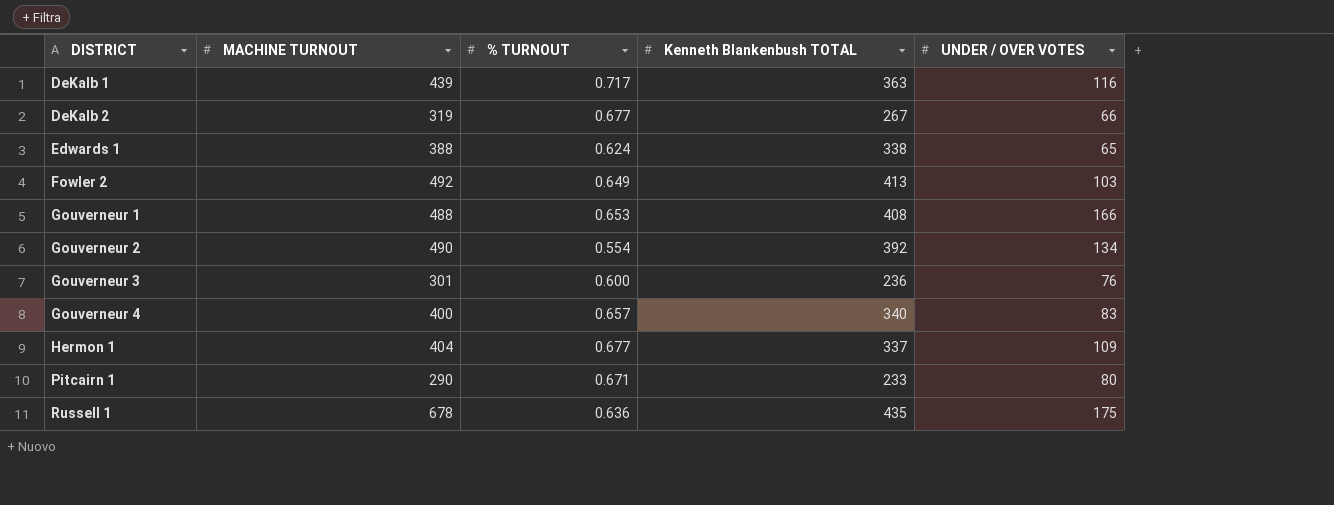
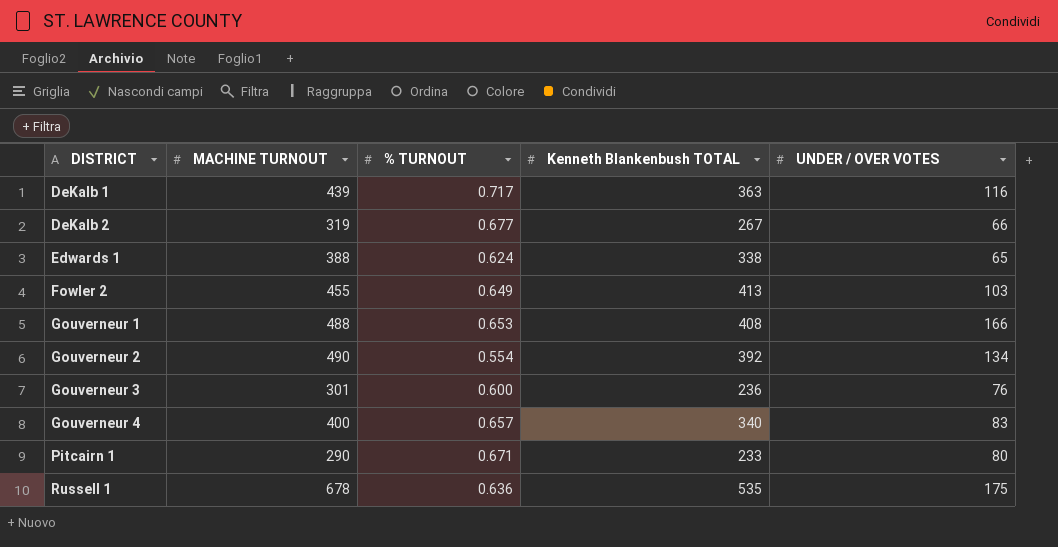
row Hermon 1: 404 | 0.677 | 337 | 109 -> none
Fowler 2 | MACHINE TURNOUT: 492 -> 455
Russell 1 | Kenneth Blankenbush TOTAL: 435 -> 535

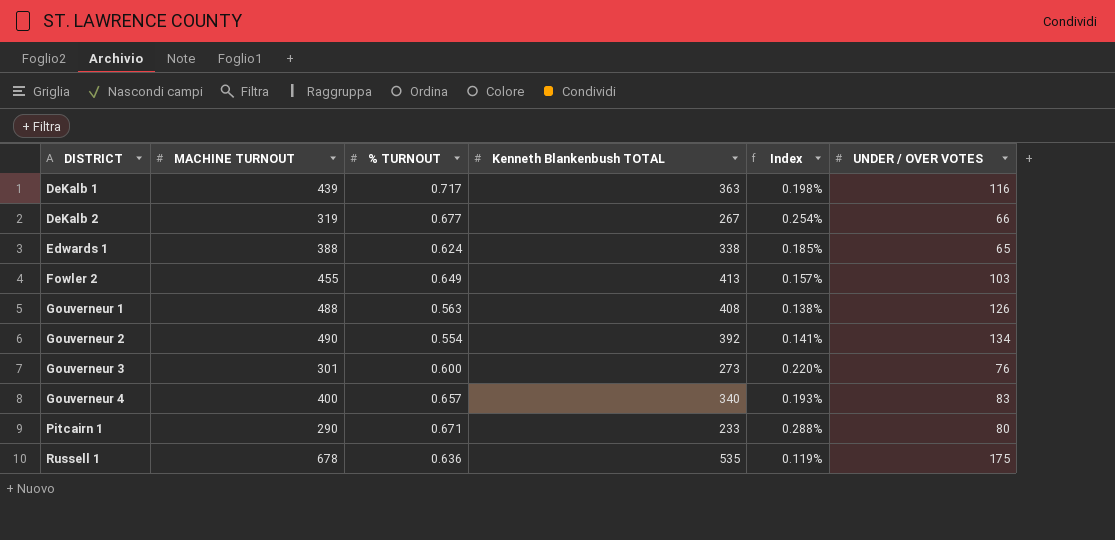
column Index | formula: none -> [% TURNOUT] / [Kenneth Blankenbush TOTAL]
Gouverneur 1 | % TURNOUT: 0.653 -> 0.563
Gouverneur 1 | UNDER / OVER VOTES: 166 -> 126
Gouverneur 3 | Kenneth Blankenbush TOTAL: 236 -> 273

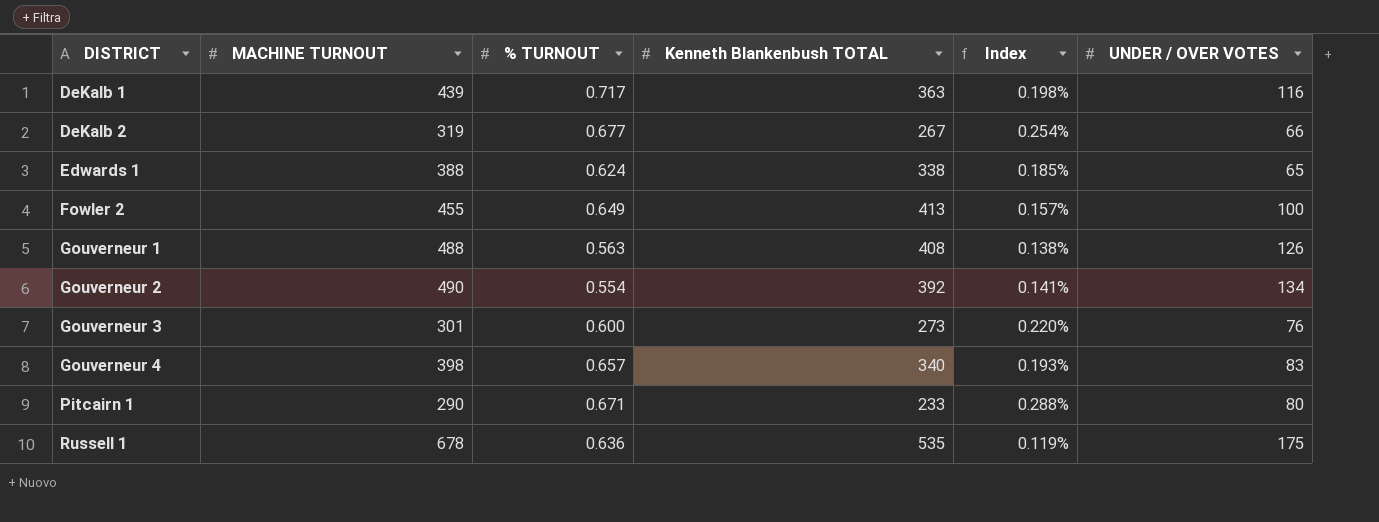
Fowler 2 | UNDER / OVER VOTES: 103 -> 100
Gouverneur 4 | MACHINE TURNOUT: 400 -> 398

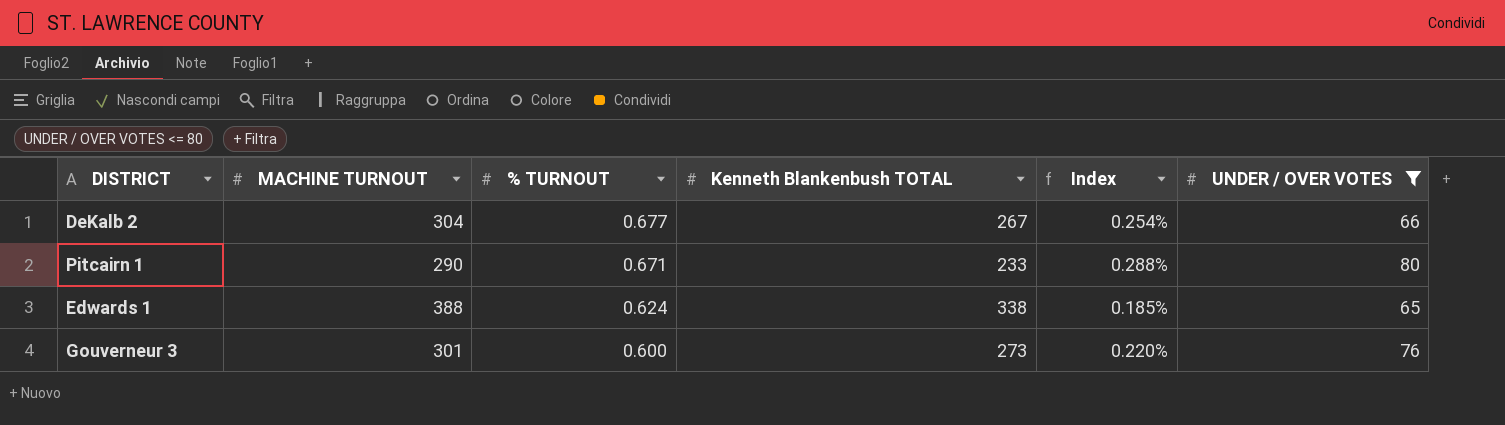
filter: none -> UNDER / OVER VOTES <= 80
row order: DISTRICT ascending -> % TURNOUT descending
DeKalb 2 | MACHINE TURNOUT: 319 -> 304

